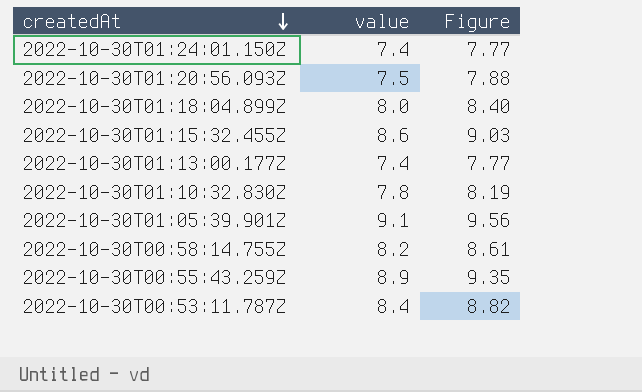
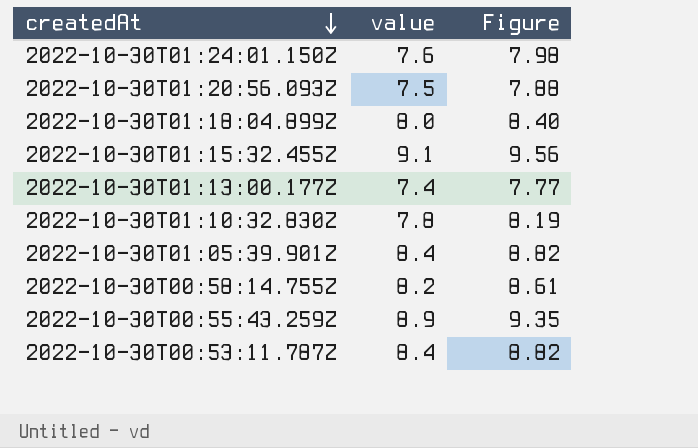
2022-10-30T01:24:01.150Z | value: 7.4 -> 7.6
2022-10-30T01:24:01.150Z | Figure: 7.77 -> 7.98
2022-10-30T01:15:32.455Z | value: 8.6 -> 9.1
2022-10-30T01:15:32.455Z | Figure: 9.03 -> 9.56
2022-10-30T01:05:39.901Z | value: 9.1 -> 8.4
2022-10-30T01:05:39.901Z | Figure: 9.56 -> 8.82

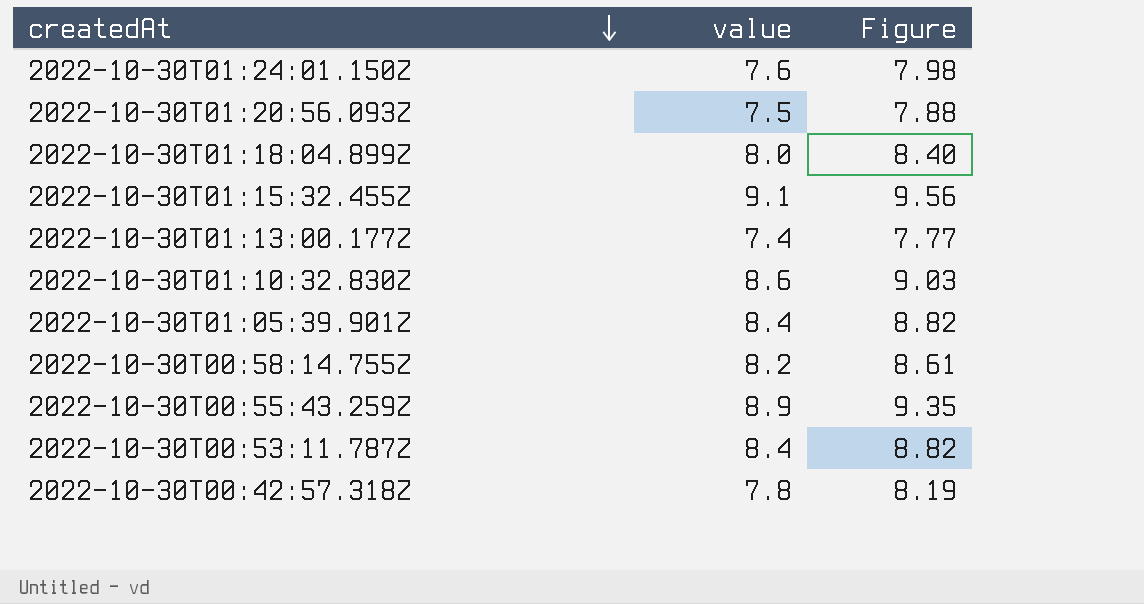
2022-10-30T01:10:32.830Z | value: 7.8 -> 8.6
2022-10-30T01:10:32.830Z | Figure: 8.19 -> 9.03
row 2022-10-30T00:42:57.318Z: none -> 7.8 | 8.19

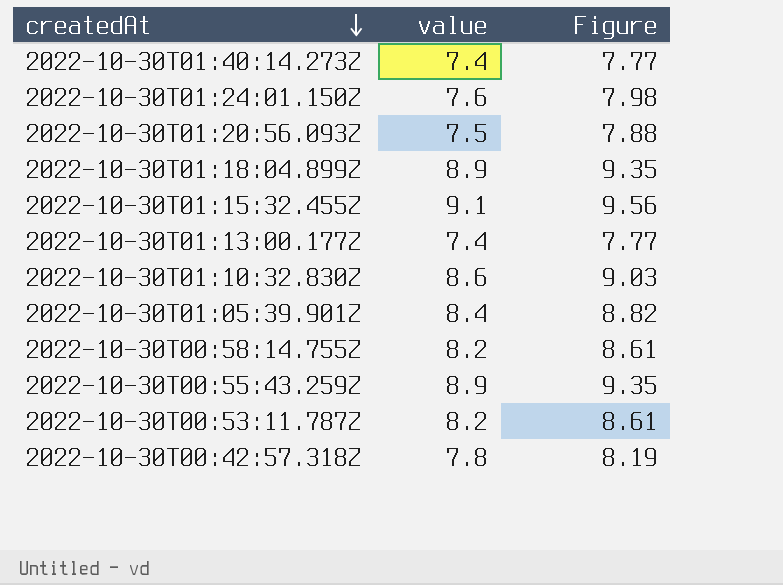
row 2022-10-30T01:40:14.273Z: none -> 7.4 | 7.77
2022-10-30T01:18:04.899Z | value: 8.0 -> 8.9
2022-10-30T01:18:04.899Z | Figure: 8.40 -> 9.35
2022-10-30T00:53:11.787Z | value: 8.4 -> 8.2
2022-10-30T00:53:11.787Z | Figure: 8.82 -> 8.61

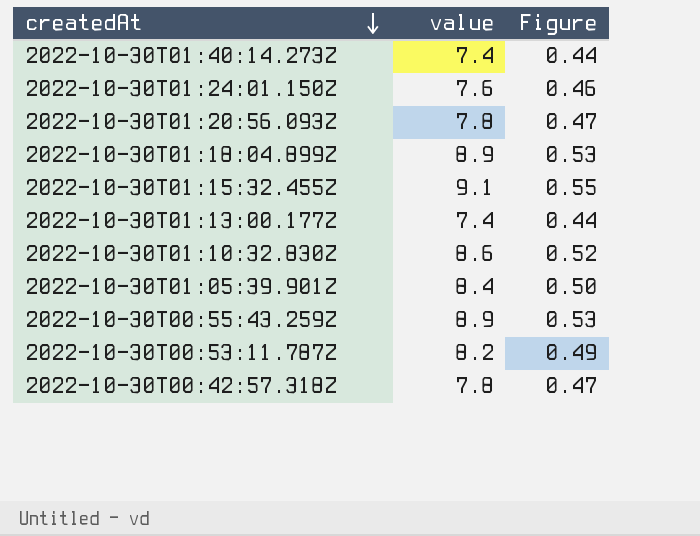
column Figure | formula: [value] * 1.05 -> [value] * 0.06
row 2022-10-30T00:58:14.755Z: 8.2 | 8.61 -> none
2022-10-30T01:20:56.093Z | value: 7.5 -> 7.8

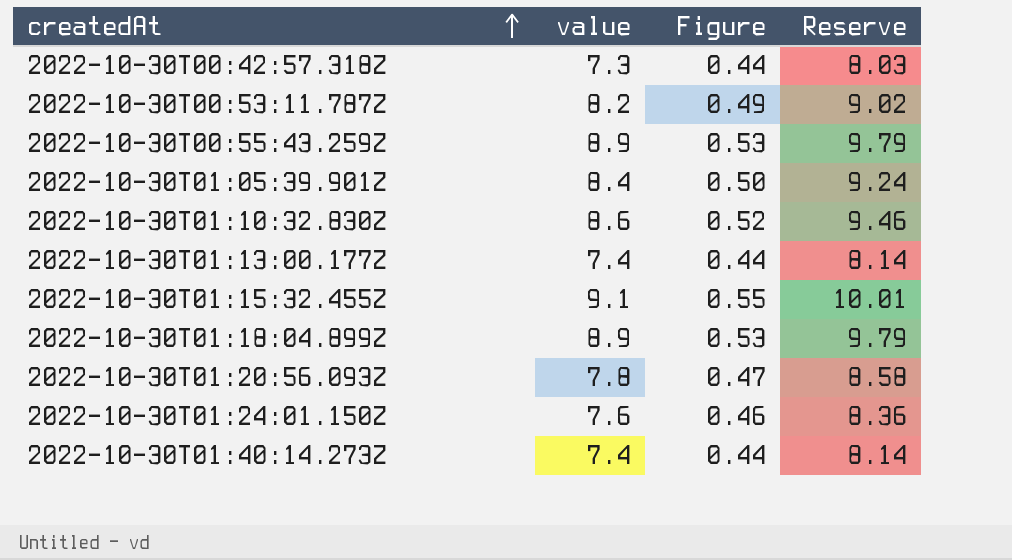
row order: createdAt descending -> createdAt ascending
column Reserve | formula: none -> [value] * 1.1
2022-10-30T00:42:57.318Z | value: 7.8 -> 7.3
2022-10-30T00:42:57.318Z | Figure: 0.47 -> 0.44

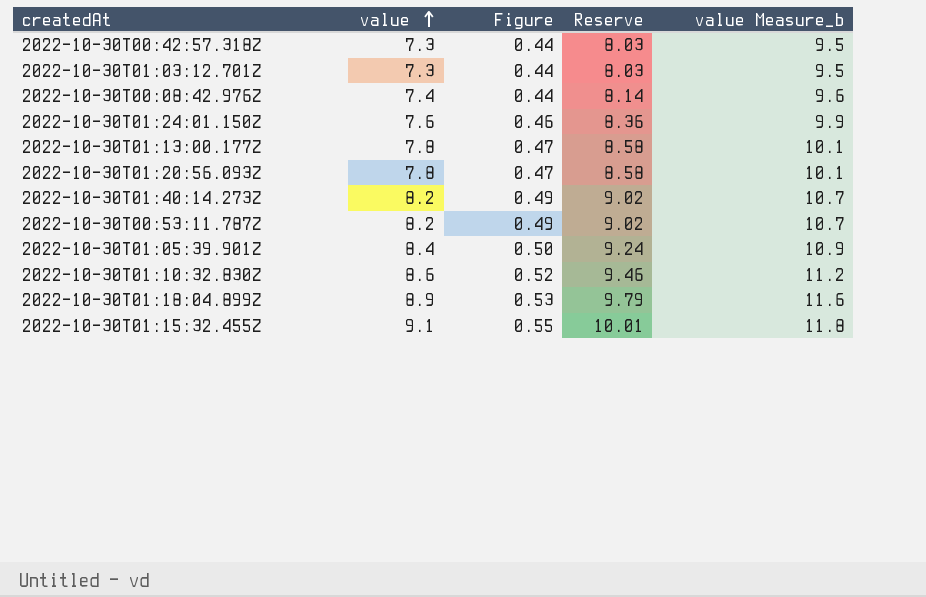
row order: createdAt ascending -> value ascending
column value Measure_b | formula: none -> [value] * 1.3
row 2022-10-30T00:55:43.259Z: 8.9 | 0.53 | 9.79 -> none
row 2022-10-30T01:03:12.701Z: none -> 7.3 | 0.44 | 8.03 | 9.5
row 2022-10-30T00:08:42.976Z: none -> 7.4 | 0.44 | 8.14 | 9.6
2022-10-30T01:13:00.177Z | value: 7.4 -> 7.8
2022-10-30T01:13:00.177Z | Figure: 0.44 -> 0.47
2022-10-30T01:13:00.177Z | Reserve: 8.14 -> 8.58
2022-10-30T01:40:14.273Z | value: 7.4 -> 8.2
2022-10-30T01:40:14.273Z | Figure: 0.44 -> 0.49
2022-10-30T01:40:14.273Z | Reserve: 8.14 -> 9.02

